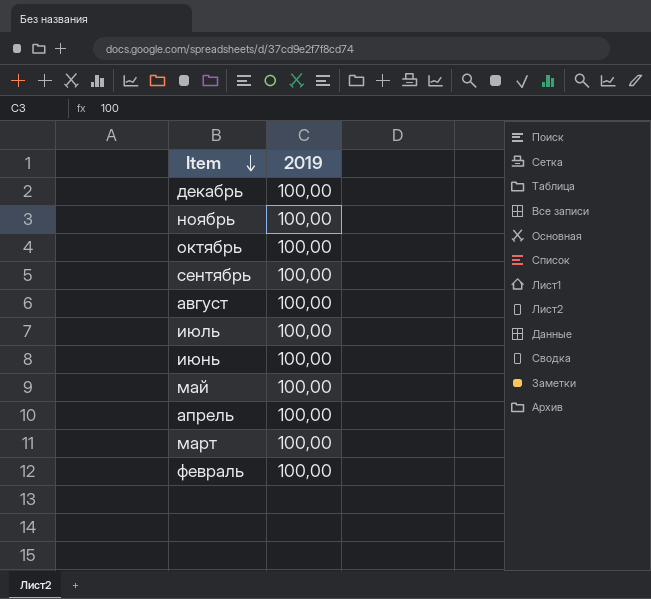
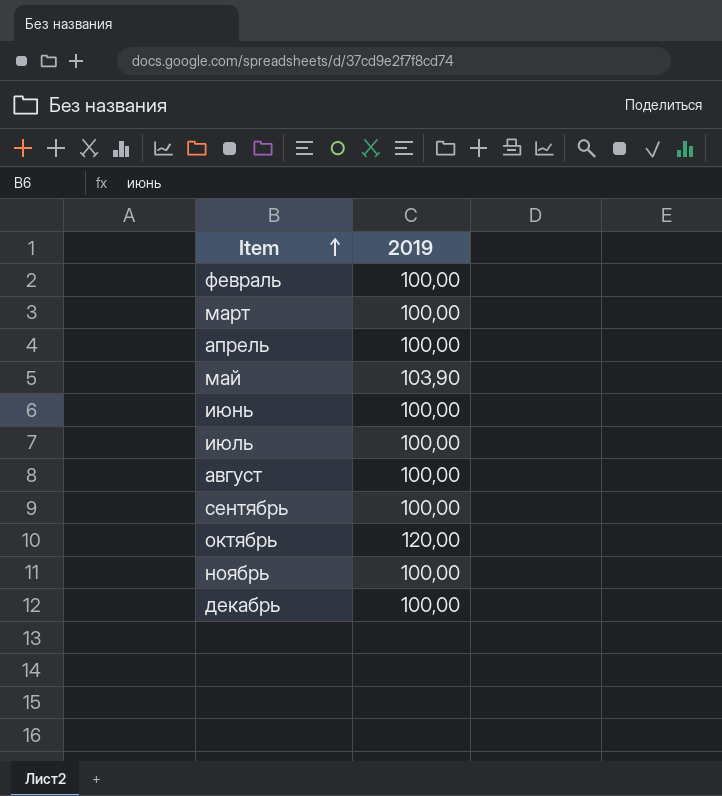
row order: Item descending -> Item ascending
май | 2019: 100,00 -> 103,90
октябрь | 2019: 100,00 -> 120,00

